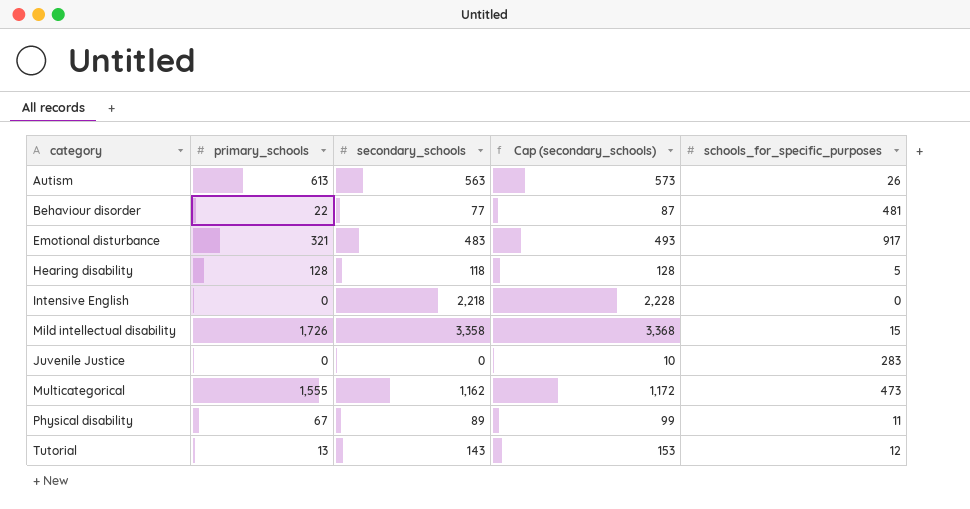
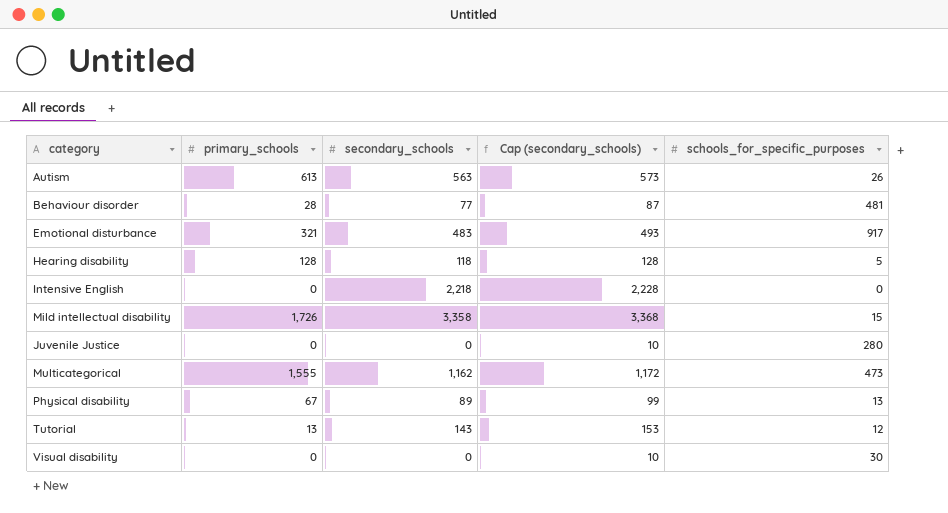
Behaviour disorder | primary_schools: 22 -> 28
Juvenile Justice | schools_for_specific_purposes: 283 -> 280
Physical disability | schools_for_specific_purposes: 11 -> 13
row Visual disability: none -> 0 | 0 | 10 | 30

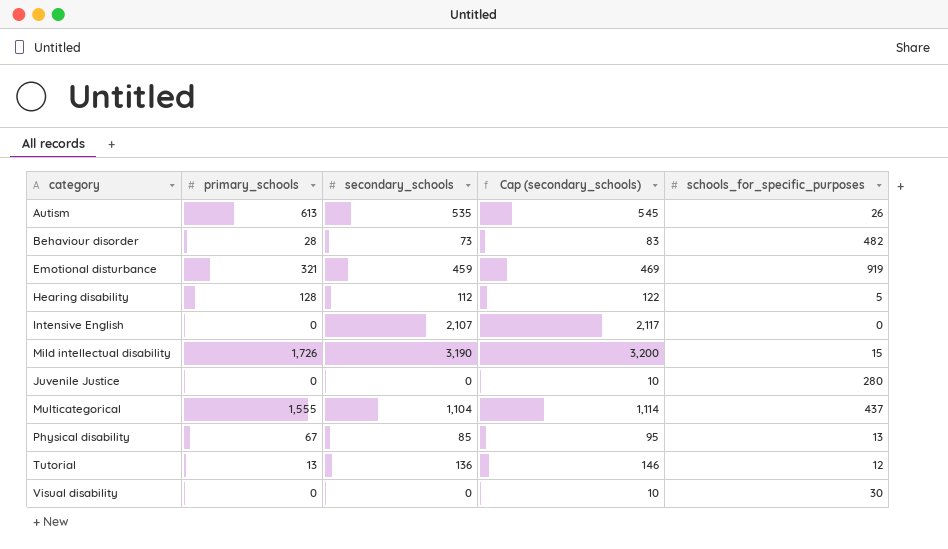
Autism | secondary_schools: 563 -> 535
Autism | Cap (secondary_schools): 573 -> 545
Behaviour disorder | secondary_schools: 77 -> 73
Behaviour disorder | Cap (secondary_schools): 87 -> 83
Behaviour disorder | schools_for_specific_purposes: 481 -> 482
Emotional disturbance | secondary_schools: 483 -> 459
Emotional disturbance | Cap (secondary_schools): 493 -> 469
Emotional disturbance | schools_for_specific_purposes: 917 -> 919
Hearing disability | secondary_schools: 118 -> 112
Hearing disability | Cap (secondary_schools): 128 -> 122
Intensive English | secondary_schools: 2,218 -> 2,107
Intensive English | Cap (secondary_schools): 2,228 -> 2,117
Mild intellectual disability | secondary_schools: 3,358 -> 3,190
Mild intellectual disability | Cap (secondary_schools): 3,368 -> 3,200
Multicategorical | secondary_schools: 1,162 -> 1,104
Multicategorical | Cap (secondary_schools): 1,172 -> 1,114
Multicategorical | schools_for_specific_purposes: 473 -> 437
Physical disability | secondary_schools: 89 -> 85
Physical disability | Cap (secondary_schools): 99 -> 95
Tutorial | secondary_schools: 143 -> 136
Tutorial | Cap (secondary_schools): 153 -> 146

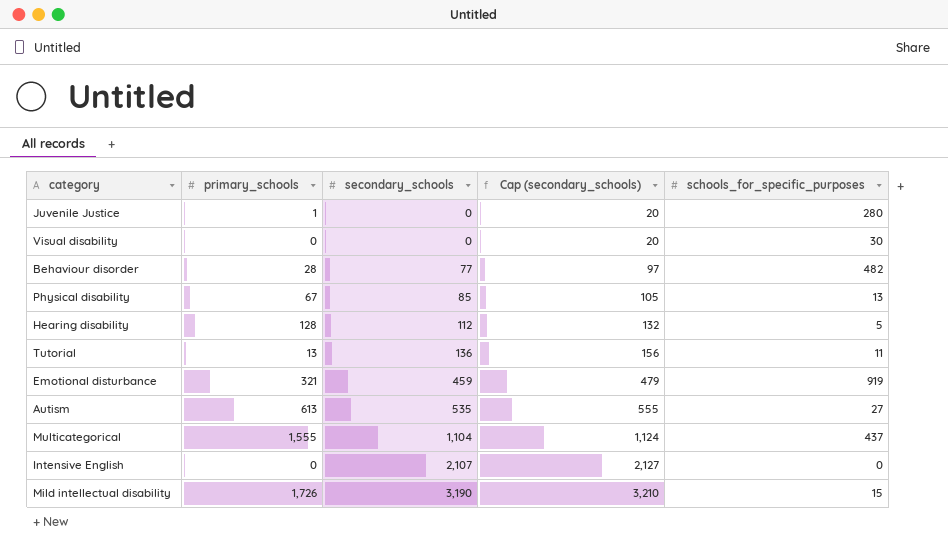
row order: none -> secondary_schools ascending
column Cap (secondary_schools) | formula: [secondary_schools] + 10 -> [secondary_schools] + 20
Juvenile Justice | primary_schools: 0 -> 1
Behaviour disorder | secondary_schools: 73 -> 77
Tutorial | schools_for_specific_purposes: 12 -> 11
Autism | schools_for_specific_purposes: 26 -> 27

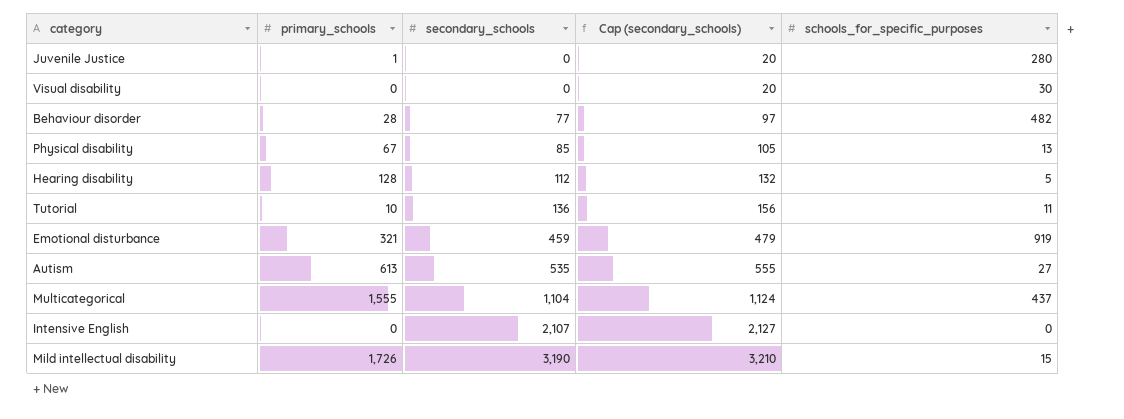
Tutorial | primary_schools: 13 -> 10

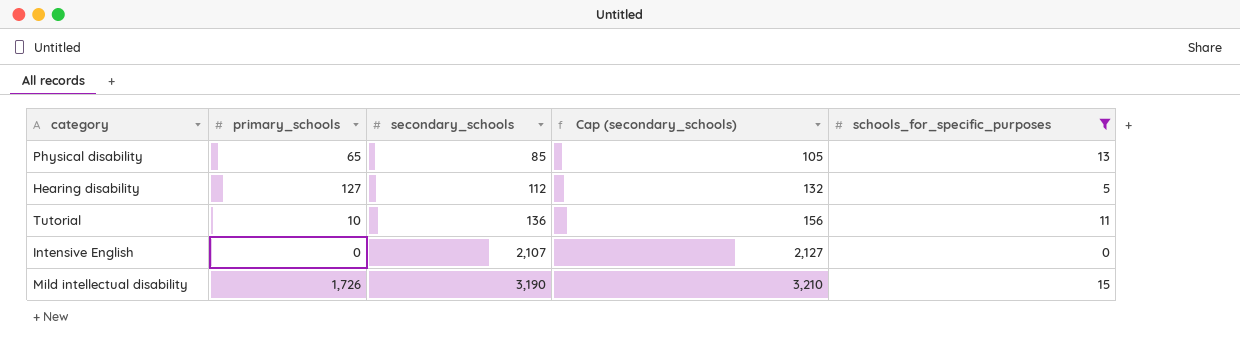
filter: none -> schools_for_specific_purposes <= 15
Physical disability | primary_schools: 67 -> 65
Hearing disability | primary_schools: 128 -> 127

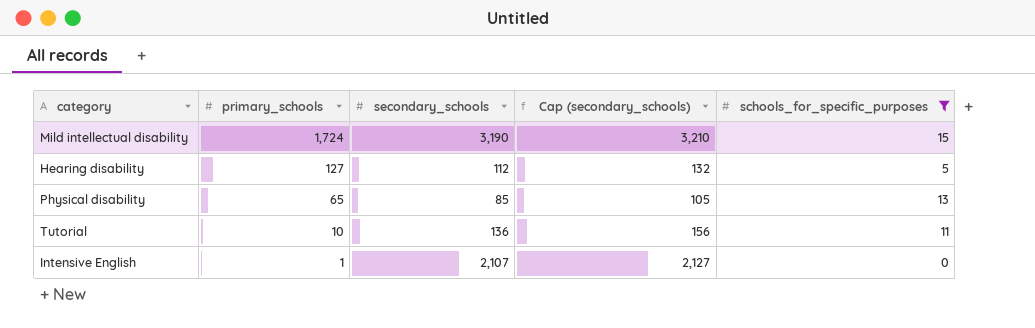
row order: secondary_schools ascending -> primary_schools descending
Mild intellectual disability | primary_schools: 1,726 -> 1,724
Intensive English | primary_schools: 0 -> 1

